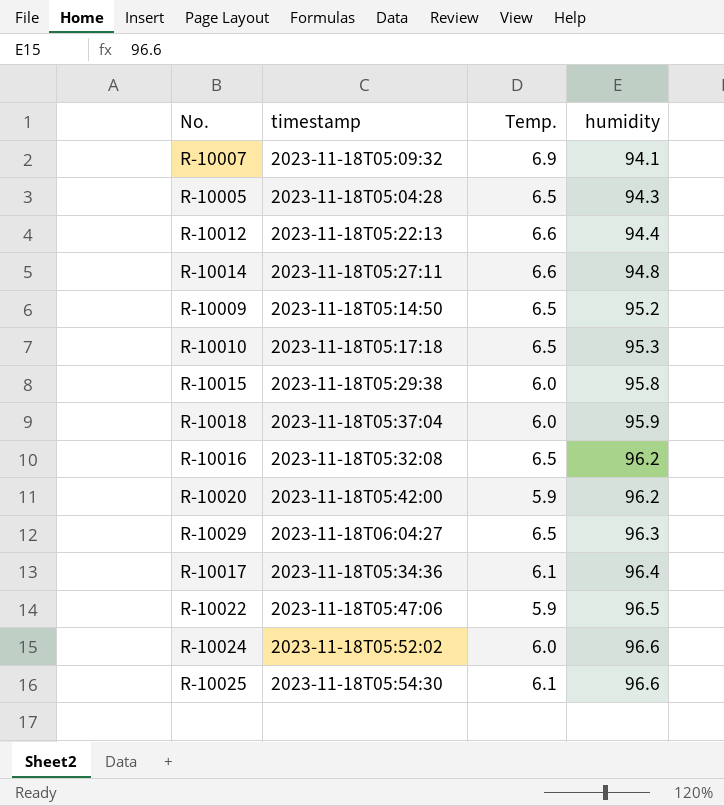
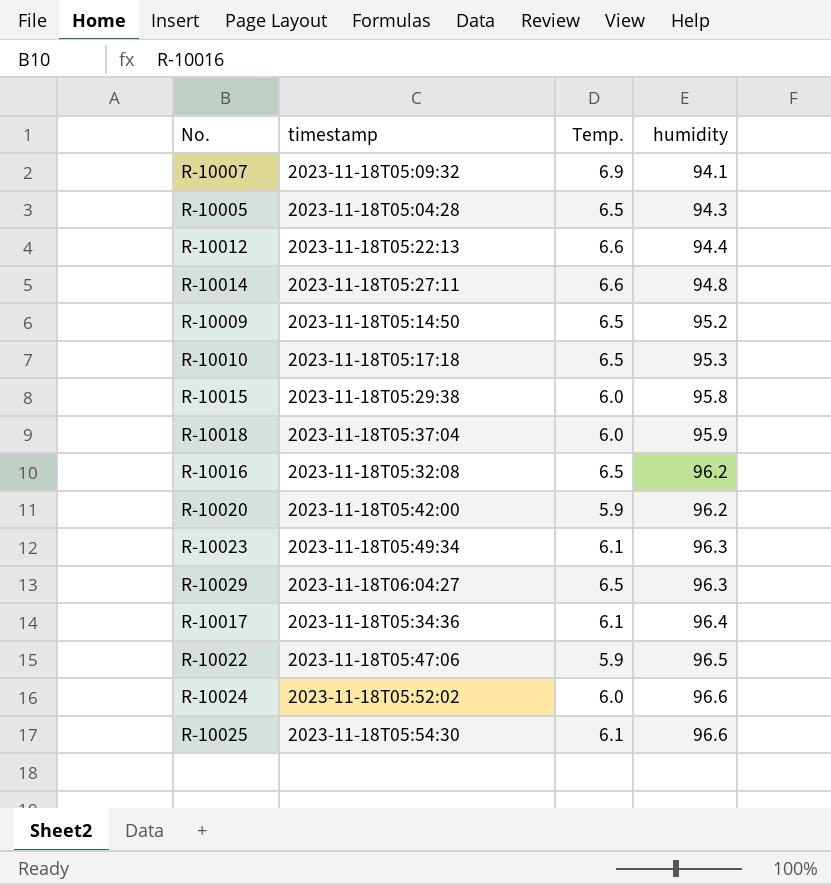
row R-10023: none -> 2023-11-18T05:49:34 | 6.1 | 96.3

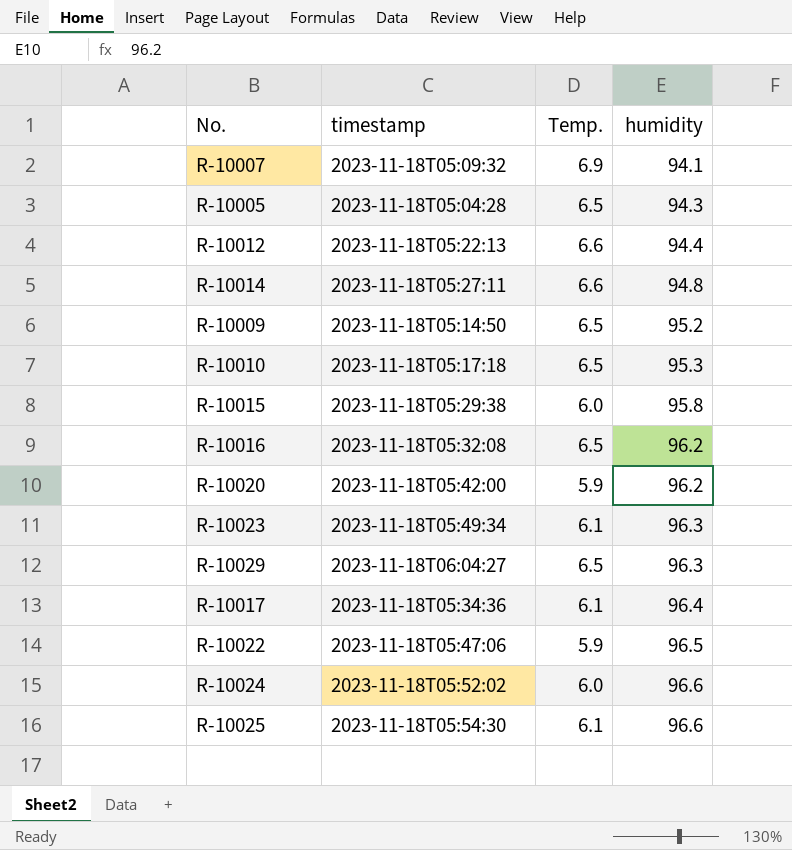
row R-10018: 2023-11-18T05:37:04 | 6.0 | 95.9 -> none

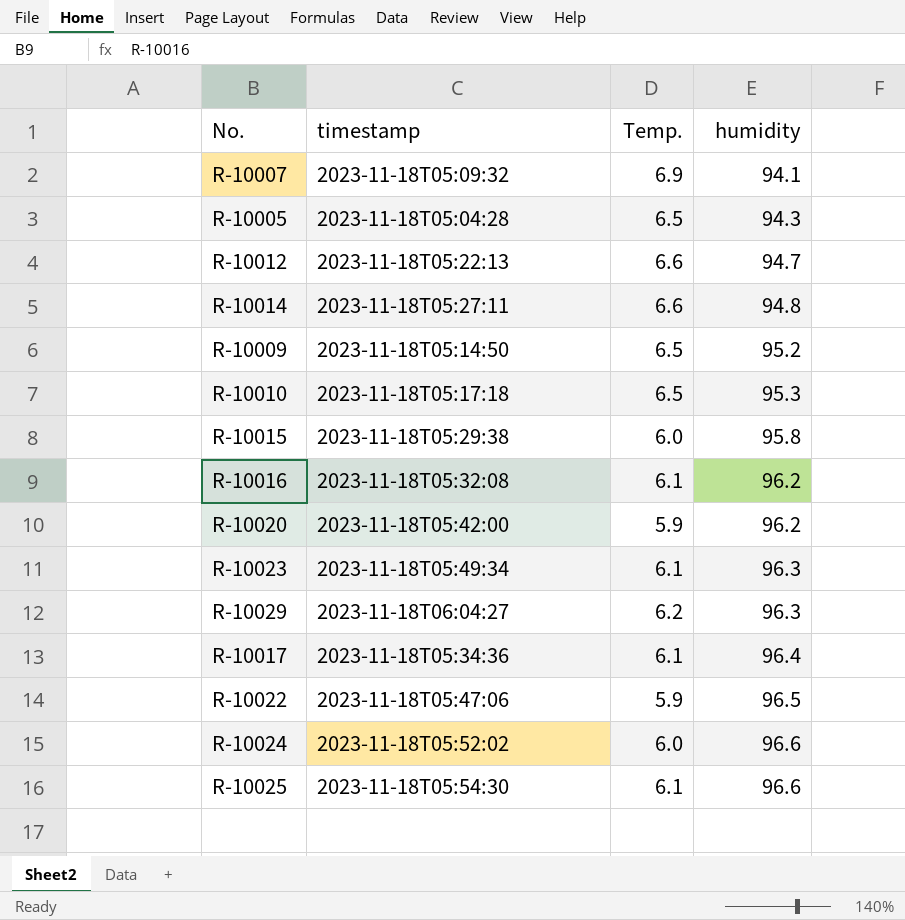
R-10012 | humidity: 94.4 -> 94.7
R-10016 | Temp.: 6.5 -> 6.1
R-10029 | Temp.: 6.5 -> 6.2

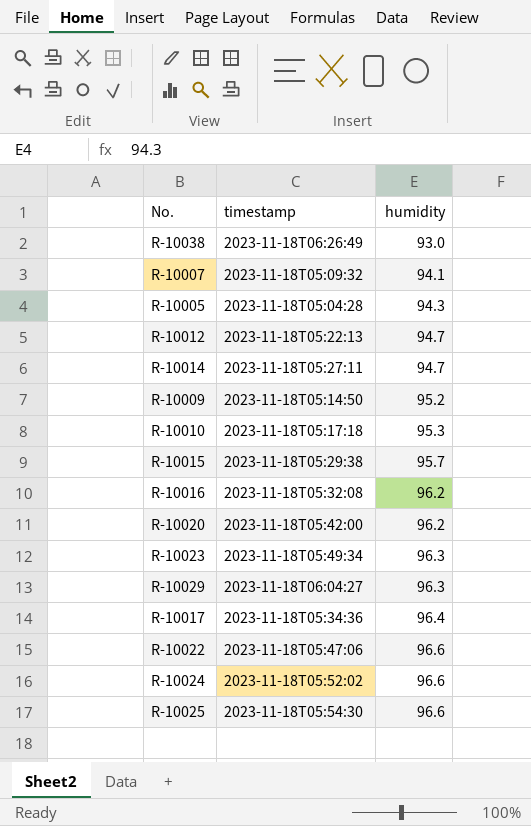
column Temp. | position: 3 -> none
row R-10038: none -> 2023-11-18T06:26:49 | 93.0
R-10014 | humidity: 94.8 -> 94.7
R-10015 | humidity: 95.8 -> 95.7
R-10022 | humidity: 96.5 -> 96.6

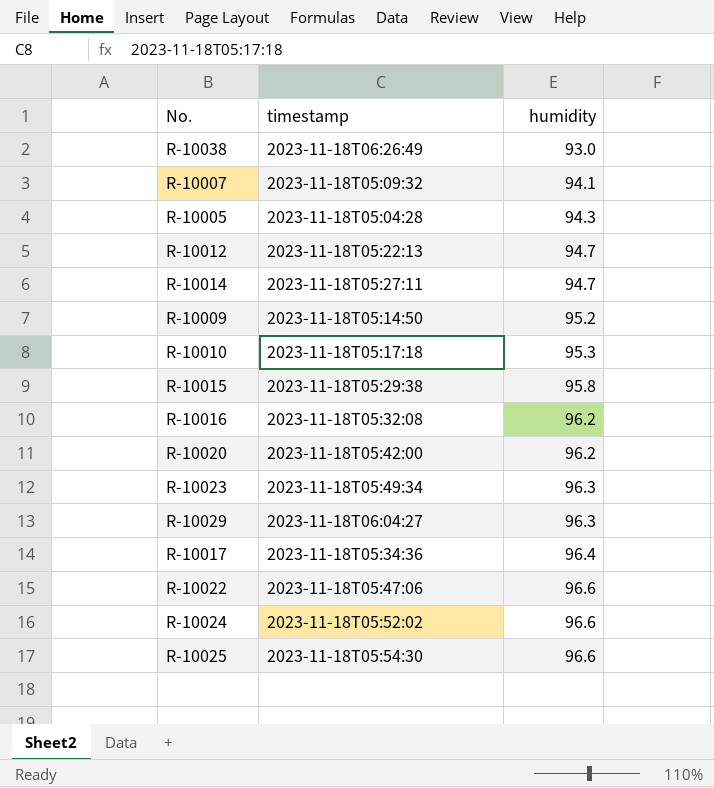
R-10015 | humidity: 95.7 -> 95.8

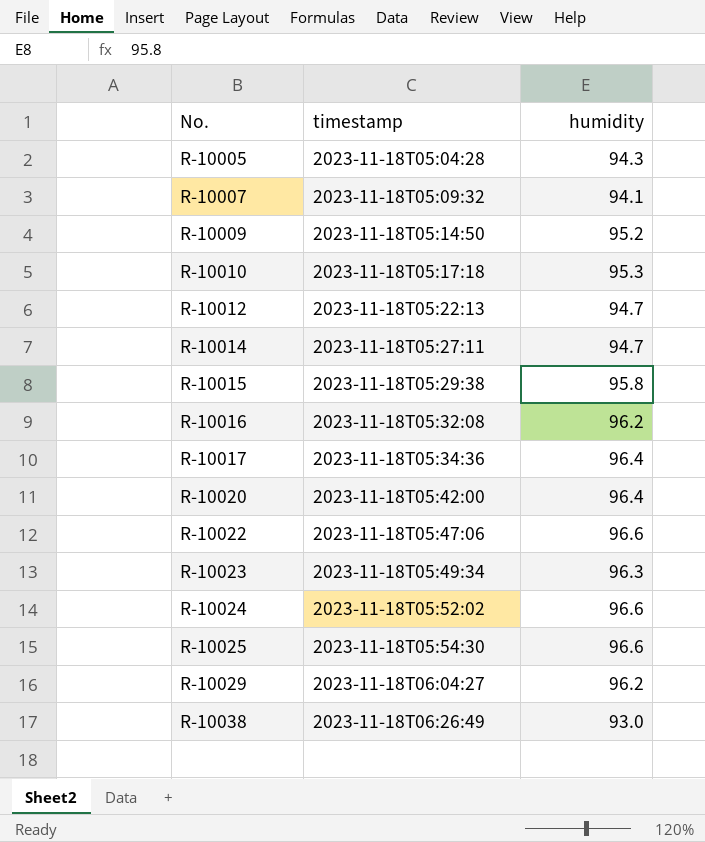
row order: humidity ascending -> No. ascending
R-10020 | humidity: 96.2 -> 96.4
R-10029 | humidity: 96.3 -> 96.2

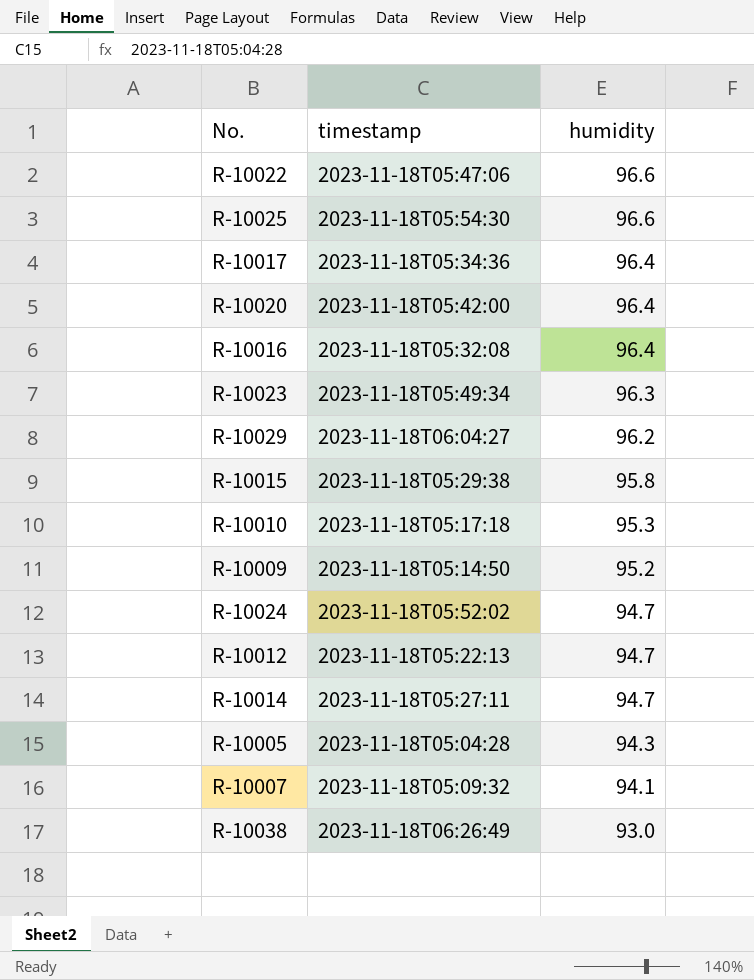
row order: No. ascending -> humidity descending
R-10016 | humidity: 96.2 -> 96.4
R-10024 | humidity: 96.6 -> 94.7

